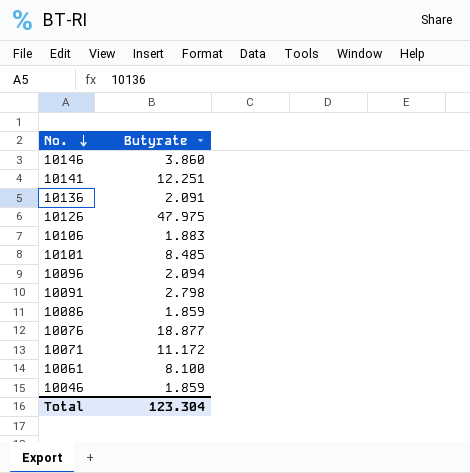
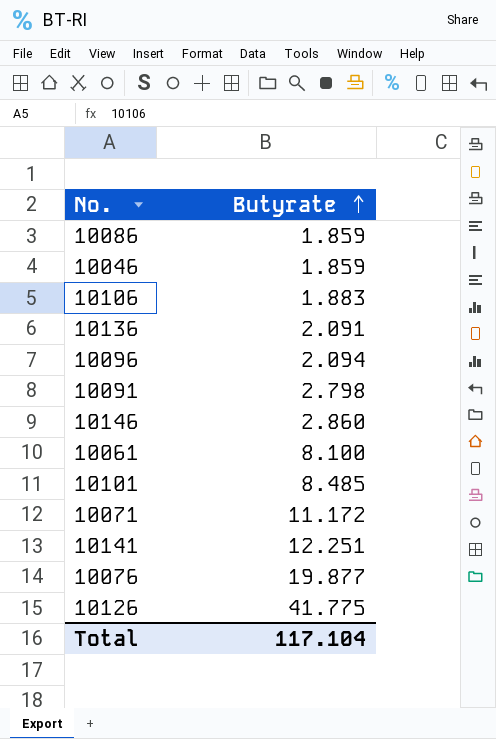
row order: No. descending -> Butyrate ascending
10146 | Butyrate: 3.860 -> 2.860
10076 | Butyrate: 18.877 -> 19.877
10126 | Butyrate: 47.975 -> 41.775
Total | Butyrate: 123.304 -> 117.104

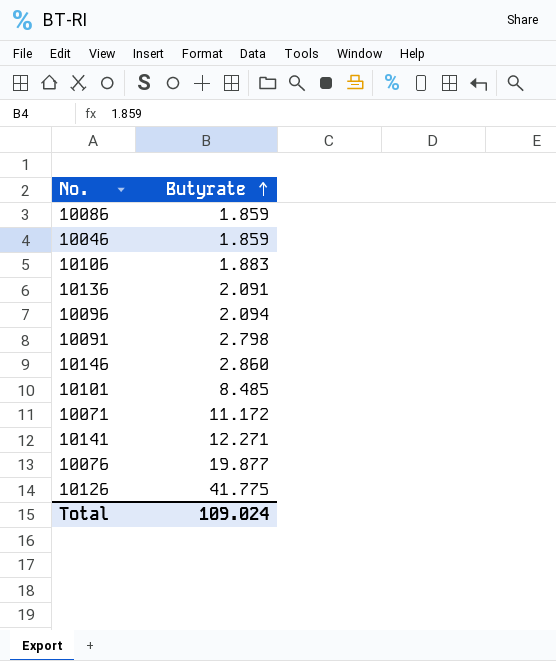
row 10061: 8.100 -> none
10141 | Butyrate: 12.251 -> 12.271
Total | Butyrate: 117.104 -> 109.024

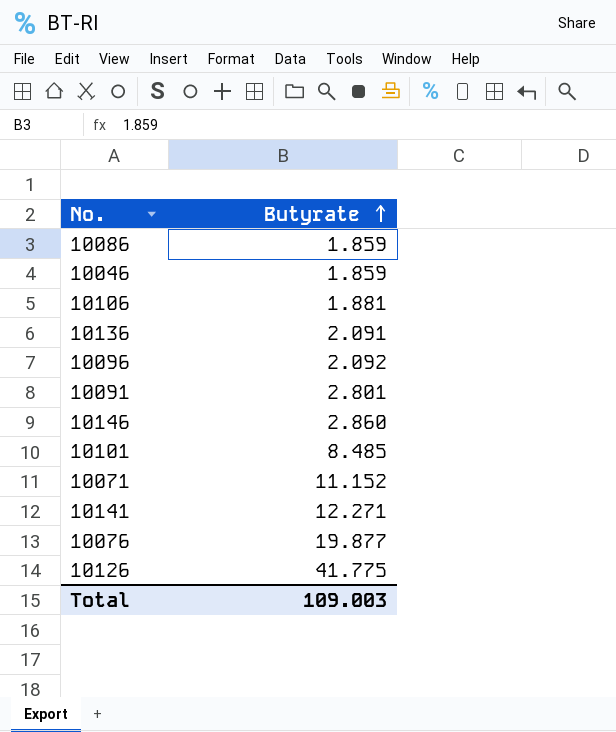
10106 | Butyrate: 1.883 -> 1.881
10096 | Butyrate: 2.094 -> 2.092
10091 | Butyrate: 2.798 -> 2.801
10071 | Butyrate: 11.172 -> 11.152
Total | Butyrate: 109.024 -> 109.003

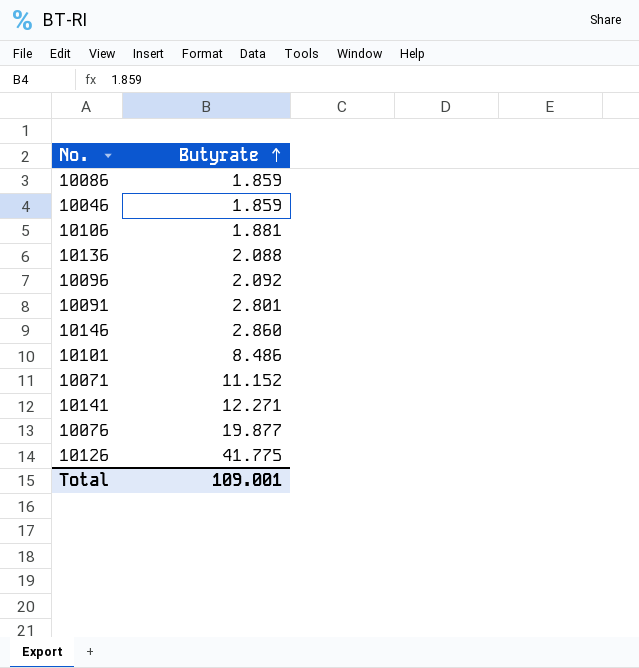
10136 | Butyrate: 2.091 -> 2.088
10101 | Butyrate: 8.485 -> 8.486
Total | Butyrate: 109.003 -> 109.001

